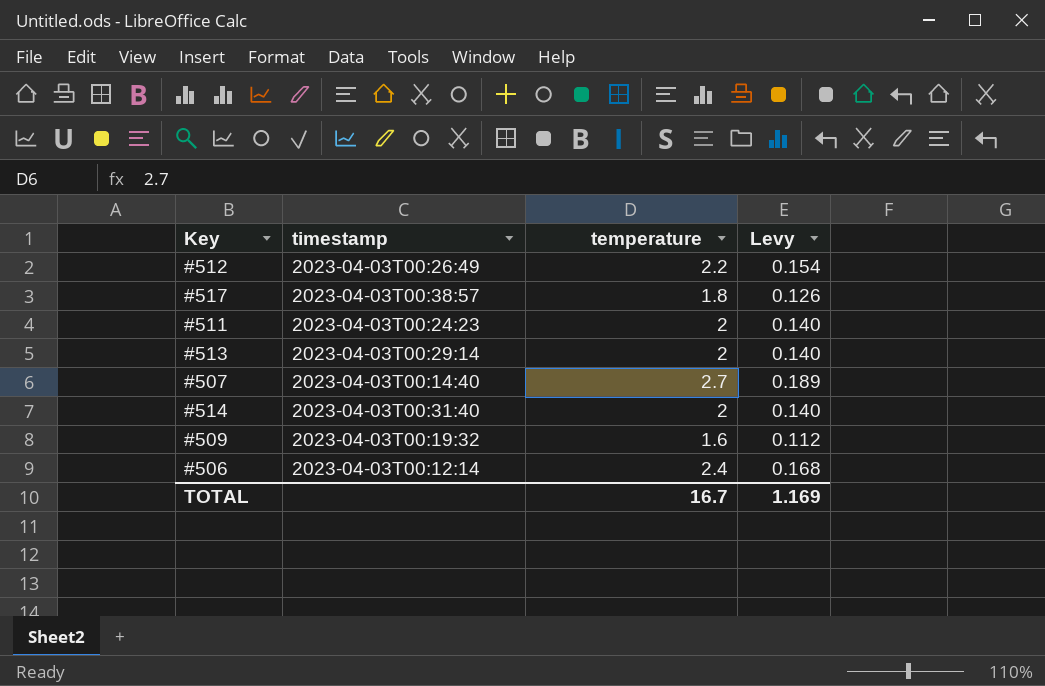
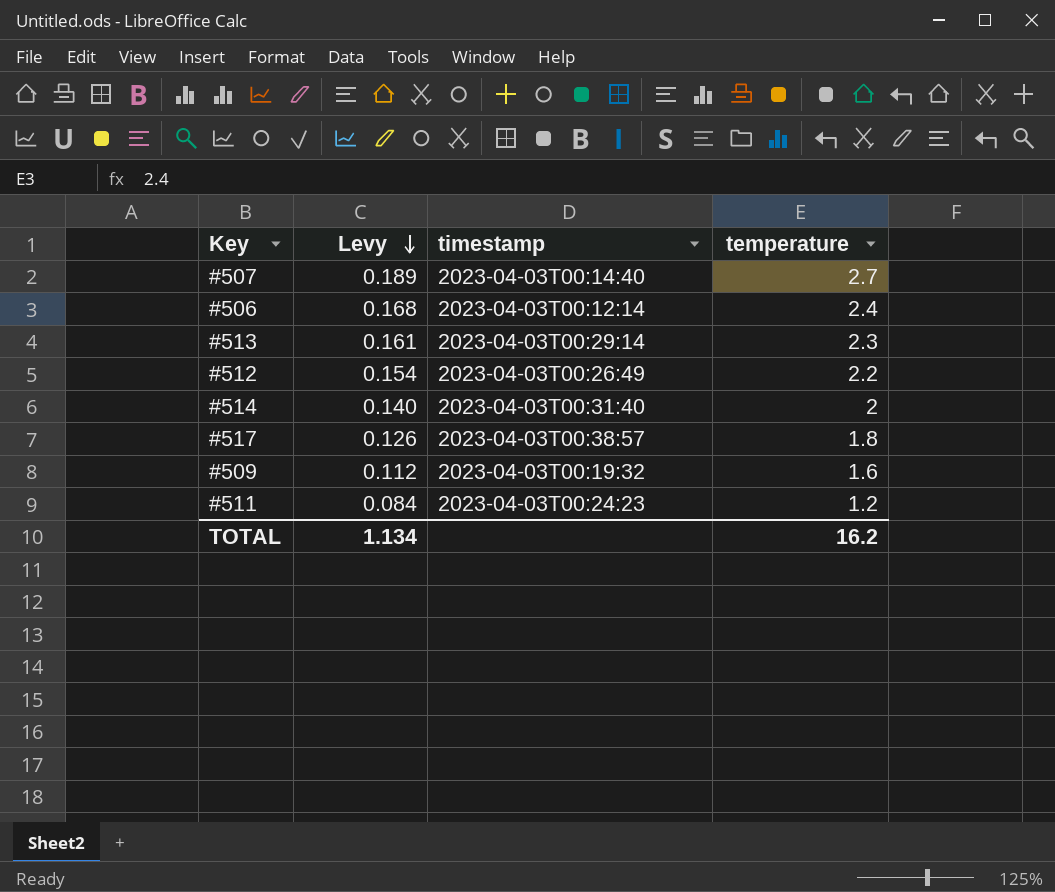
row order: none -> Levy descending
column Levy | position: 4 -> 2
#513 | Levy: 0.140 -> 0.161
#513 | temperature: 2 -> 2.3
#511 | Levy: 0.140 -> 0.084
#511 | temperature: 2 -> 1.2
TOTAL | Levy: 1.169 -> 1.134
TOTAL | temperature: 16.7 -> 16.2

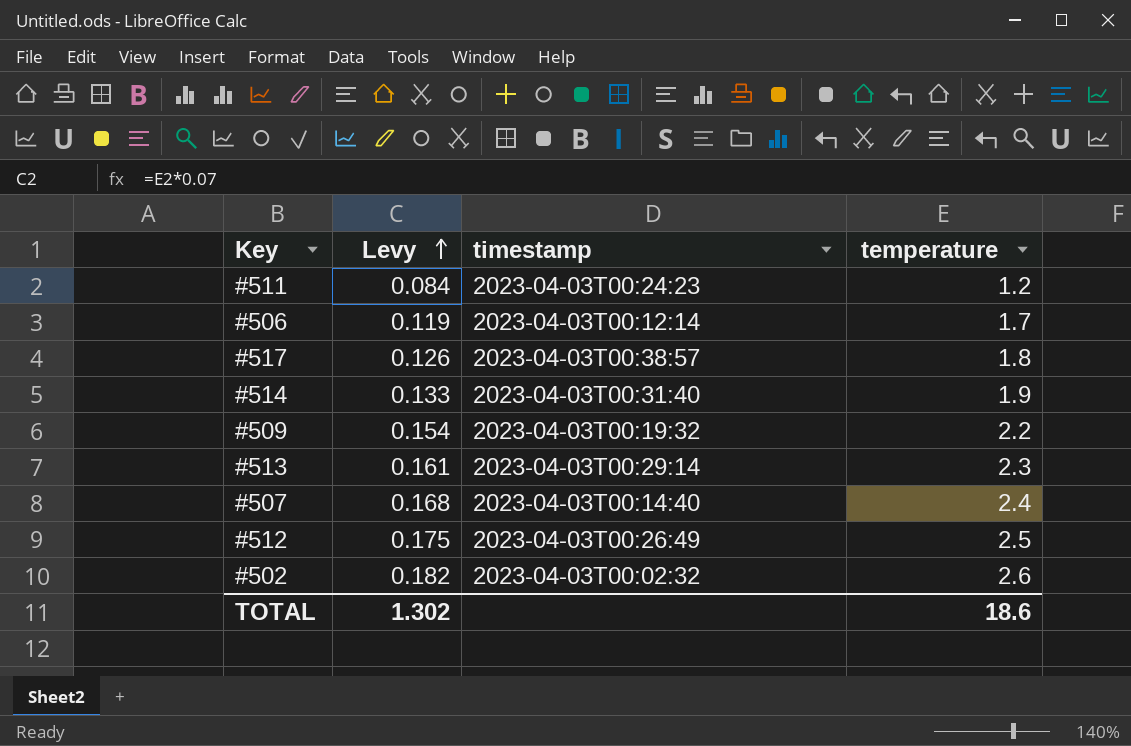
row order: Levy descending -> Levy ascending
#506 | Levy: 0.168 -> 0.119
#506 | temperature: 2.4 -> 1.7
#514 | Levy: 0.140 -> 0.133
#514 | temperature: 2 -> 1.9
#509 | Levy: 0.112 -> 0.154
#509 | temperature: 1.6 -> 2.2
#507 | Levy: 0.189 -> 0.168
#507 | temperature: 2.7 -> 2.4
#512 | Levy: 0.154 -> 0.175
#512 | temperature: 2.2 -> 2.5
row #502: none -> 0.182 | 2023-04-03T00:02:32 | 2.6
TOTAL | Levy: 1.134 -> 1.302
TOTAL | temperature: 16.2 -> 18.6

